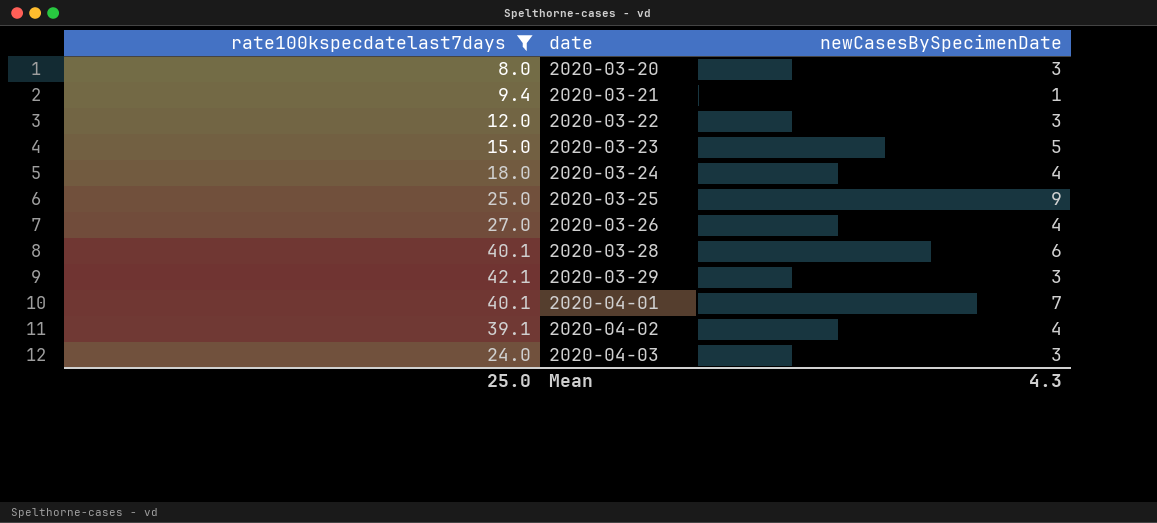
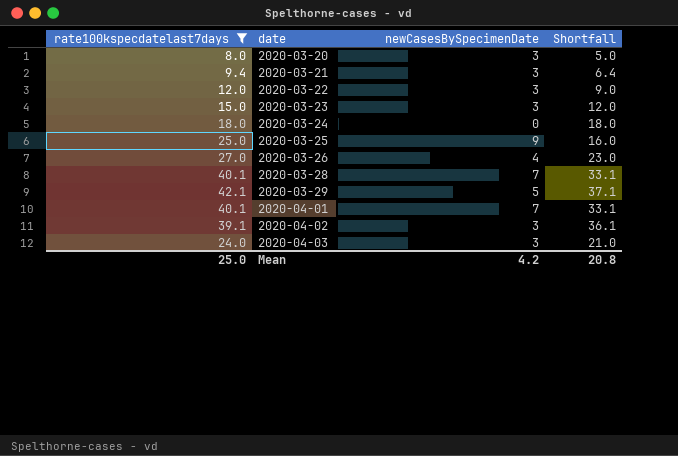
column Shortfall | formula: none -> [rate100kspecdatelast7days] - [newCasesBySpecimenDate]
2020-03-21 | newCasesBySpecimenDate: 1 -> 3
2020-03-23 | newCasesBySpecimenDate: 5 -> 3
2020-03-24 | newCasesBySpecimenDate: 4 -> 0
2020-03-28 | newCasesBySpecimenDate: 6 -> 7
2020-03-29 | newCasesBySpecimenDate: 3 -> 5
2020-04-02 | newCasesBySpecimenDate: 4 -> 3
Mean | newCasesBySpecimenDate: 4.3 -> 4.2

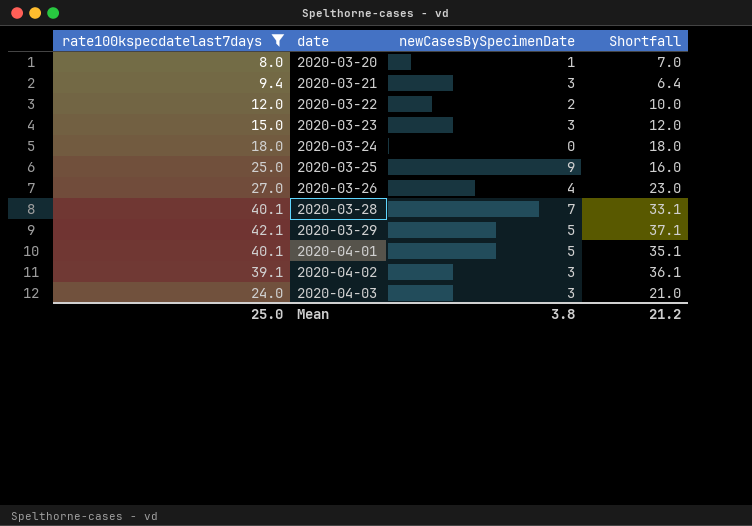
2020-03-20 | newCasesBySpecimenDate: 3 -> 1
2020-03-20 | Shortfall: 5.0 -> 7.0
2020-03-22 | newCasesBySpecimenDate: 3 -> 2
2020-03-22 | Shortfall: 9.0 -> 10.0
2020-04-01 | newCasesBySpecimenDate: 7 -> 5
2020-04-01 | Shortfall: 33.1 -> 35.1
Mean | newCasesBySpecimenDate: 4.2 -> 3.8
Mean | Shortfall: 20.8 -> 21.2

